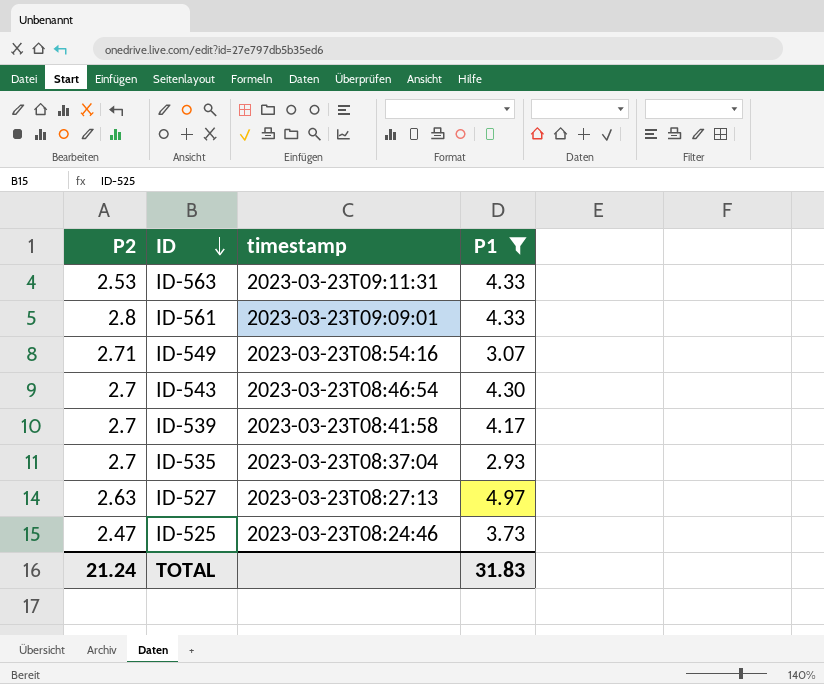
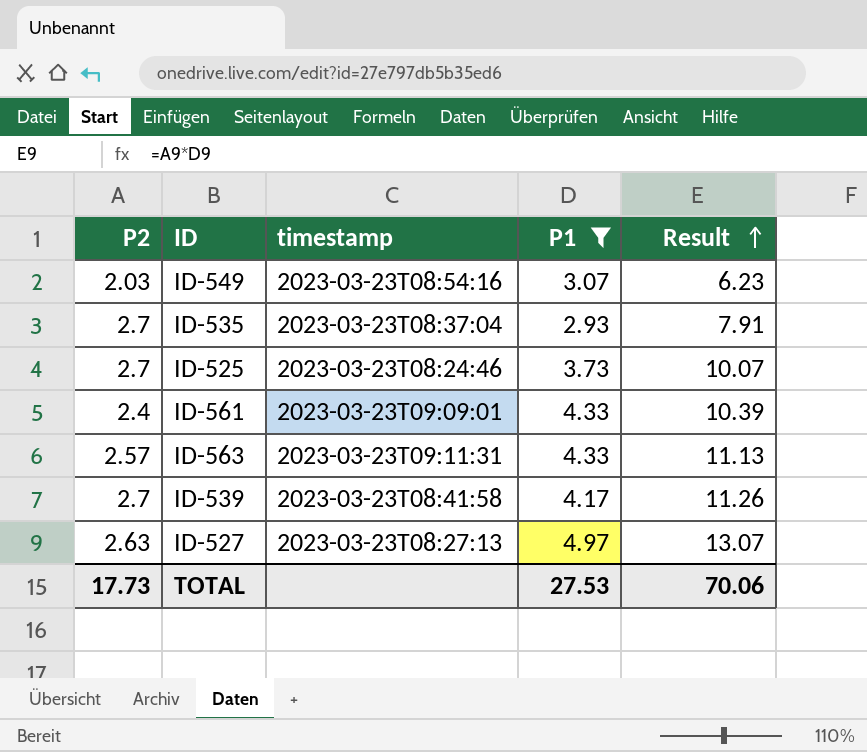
row order: ID descending -> Result ascending
column Result | formula: none -> [P2] * [P1]
row ID-543: 2.7 | 2023-03-23T08:46:54 | 4.30 -> none
ID-549 | P2: 2.71 -> 2.03
ID-525 | P2: 2.47 -> 2.7
ID-561 | P2: 2.8 -> 2.4
ID-563 | P2: 2.53 -> 2.57
TOTAL | P2: 21.24 -> 17.73
TOTAL | P1: 31.83 -> 27.53

